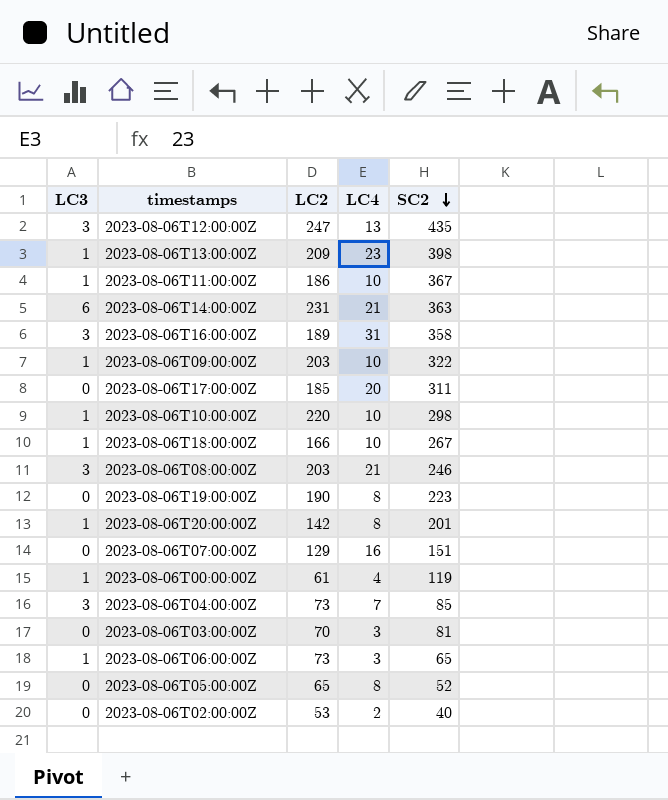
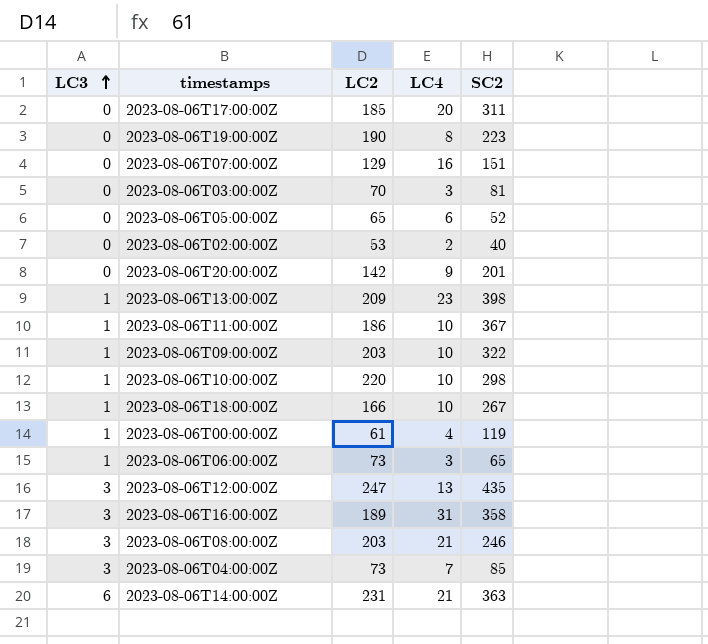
row order: SC2 descending -> LC3 ascending
2023-08-06T05:00:00Z | LC4: 8 -> 6
2023-08-06T20:00:00Z | LC3: 1 -> 0
2023-08-06T20:00:00Z | LC4: 8 -> 9

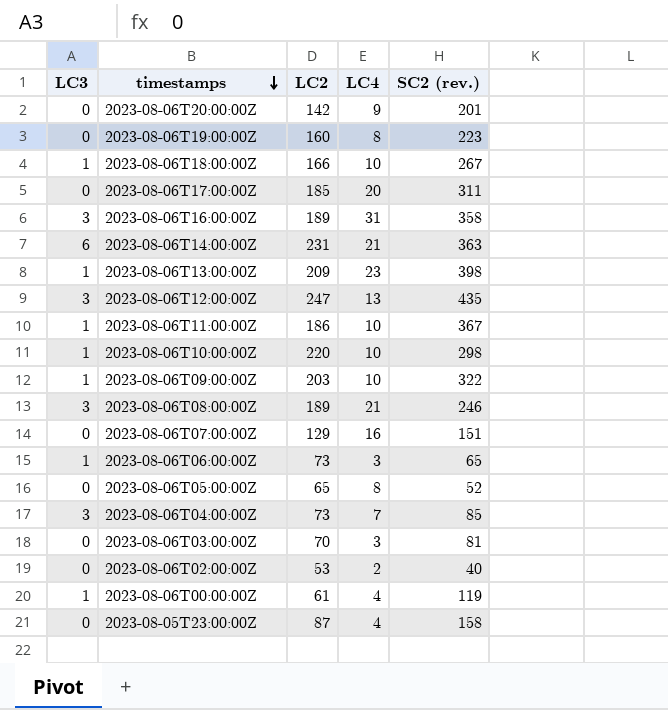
row order: LC3 ascending -> timestamps descending
column name: SC2 -> SC2 (rev.)
2023-08-06T19:00:00Z | LC2: 190 -> 160
2023-08-06T08:00:00Z | LC2: 203 -> 189
2023-08-06T05:00:00Z | LC4: 6 -> 8
row 2023-08-05T23:00:00Z: none -> 0 | 87 | 4 | 158

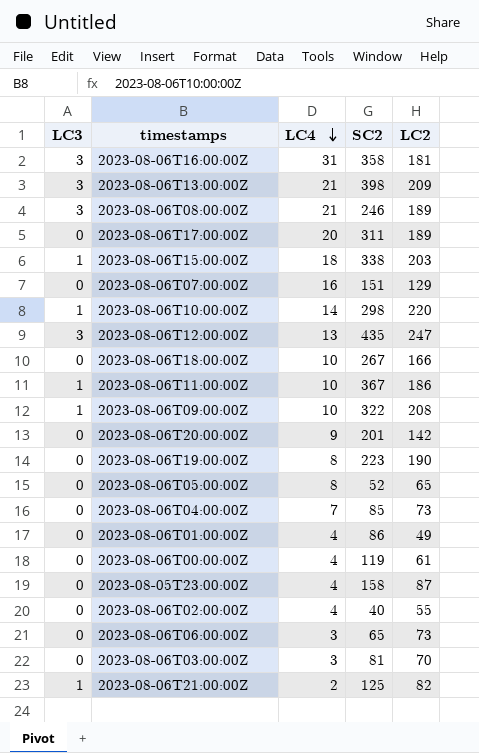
row order: timestamps descending -> LC4 descending
column name: SC2 (rev.) -> SC2
column LC2 | position: 3 -> 5
row 2023-08-06T14:00:00Z: 6 | 231 | 21 | 363 -> none
2023-08-06T16:00:00Z | LC2: 189 -> 181
2023-08-06T13:00:00Z | LC3: 1 -> 3
2023-08-06T13:00:00Z | LC4: 23 -> 21
2023-08-06T17:00:00Z | LC2: 185 -> 189
row 2023-08-06T15:00:00Z: none -> 1 | 18 | 338 | 203
2023-08-06T10:00:00Z | LC4: 10 -> 14
2023-08-06T18:00:00Z | LC3: 1 -> 0
2023-08-06T09:00:00Z | LC2: 203 -> 208
2023-08-06T19:00:00Z | LC2: 160 -> 190
2023-08-06T04:00:00Z | LC3: 3 -> 0
row 2023-08-06T01:00:00Z: none -> 0 | 4 | 86 | 49
2023-08-06T00:00:00Z | LC3: 1 -> 0
2023-08-06T02:00:00Z | LC4: 2 -> 4
2023-08-06T02:00:00Z | LC2: 53 -> 55
2023-08-06T06:00:00Z | LC3: 1 -> 0
row 2023-08-06T21:00:00Z: none -> 1 | 2 | 125 | 82

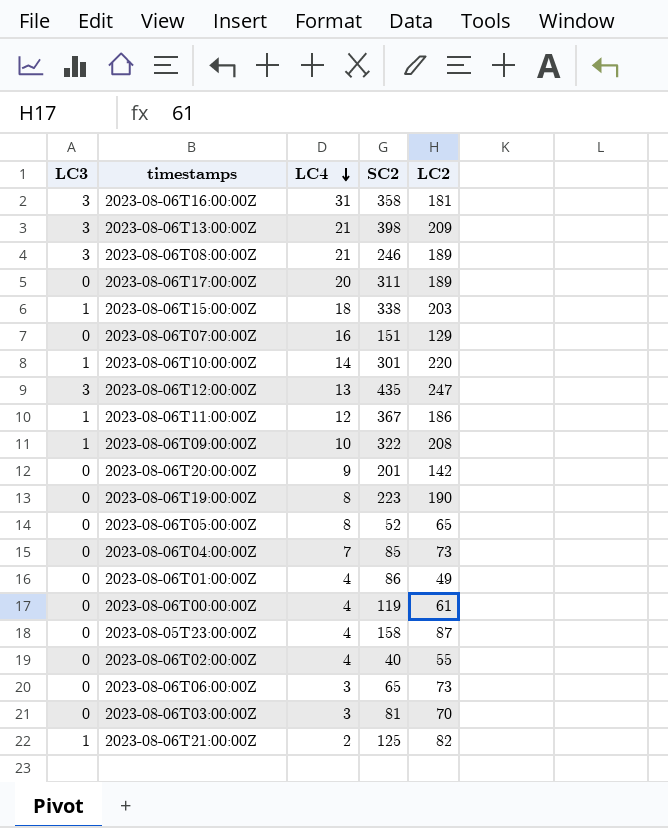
row 2023-08-06T18:00:00Z: 0 | 10 | 267 | 166 -> none
2023-08-06T10:00:00Z | SC2: 298 -> 301
2023-08-06T11:00:00Z | LC4: 10 -> 12

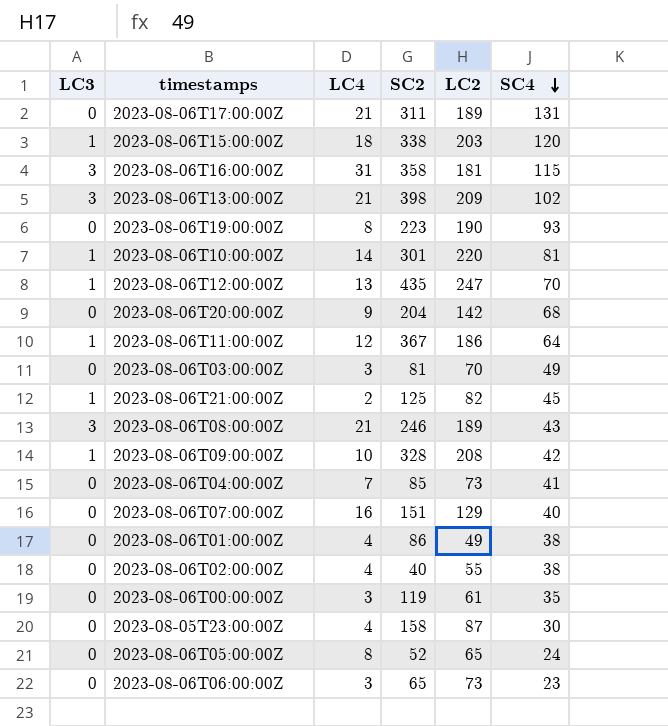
row order: LC4 descending -> SC4 descending
column SC4 | position: none -> 6
2023-08-06T17:00:00Z | LC4: 20 -> 21
2023-08-06T12:00:00Z | LC3: 3 -> 1
2023-08-06T20:00:00Z | SC2: 201 -> 204
2023-08-06T09:00:00Z | SC2: 322 -> 328
2023-08-06T00:00:00Z | LC4: 4 -> 3

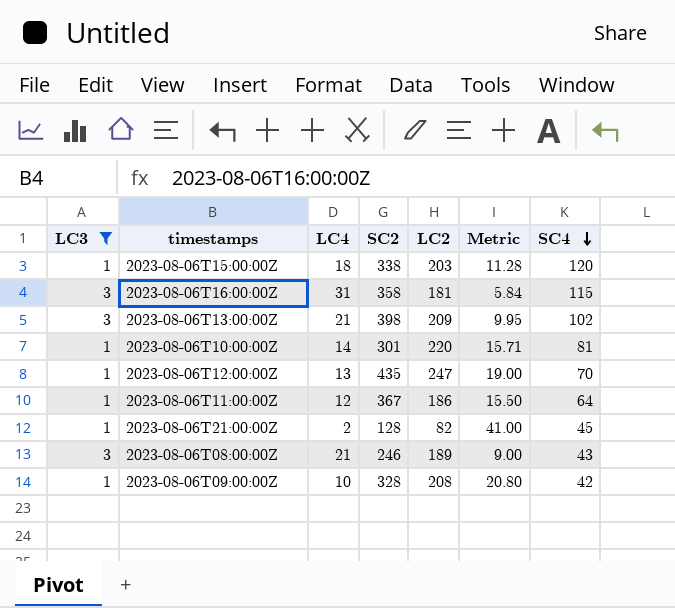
filter: none -> LC3 != 0
column Metric | formula: none -> [LC2] / [LC4]
2023-08-06T21:00:00Z | SC2: 125 -> 128

